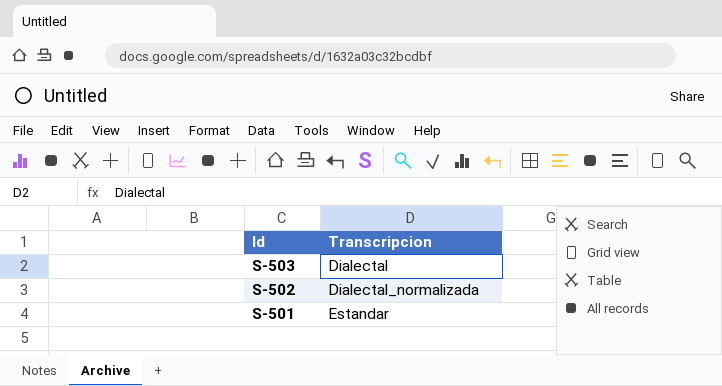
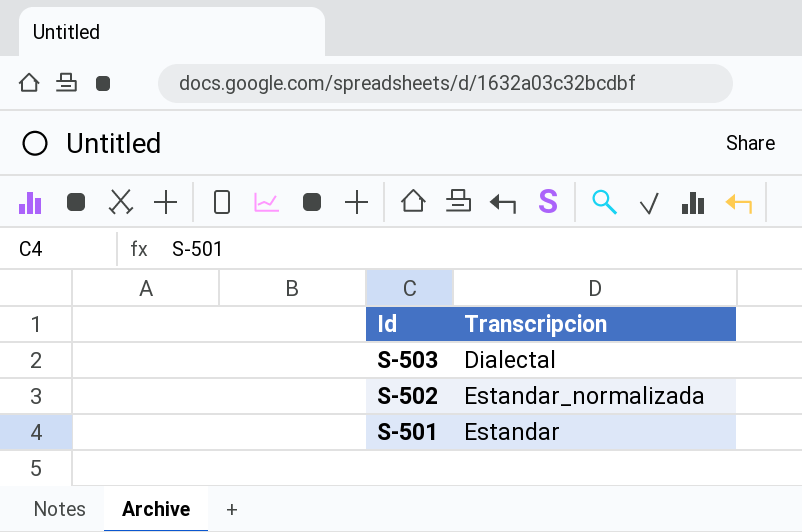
S-502 | Transcripcion: Dialectal_normalizada -> Estandar_normalizada

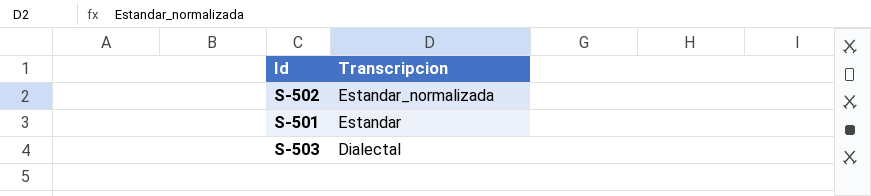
row order: Id descending -> Transcripcion descending

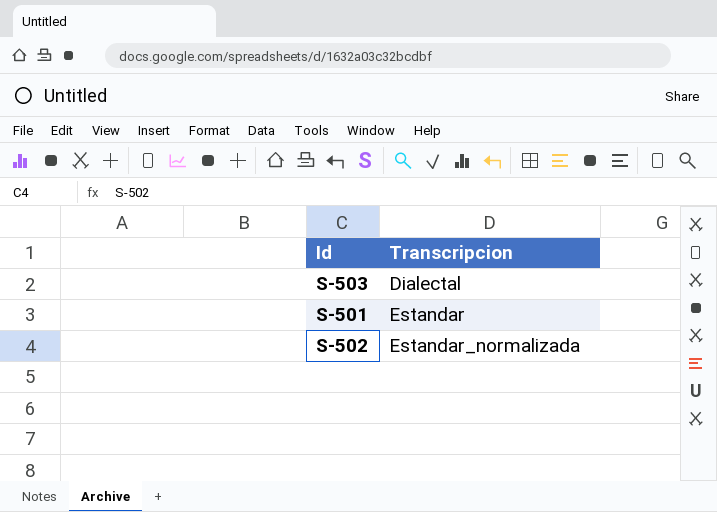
row order: Transcripcion descending -> Transcripcion ascending

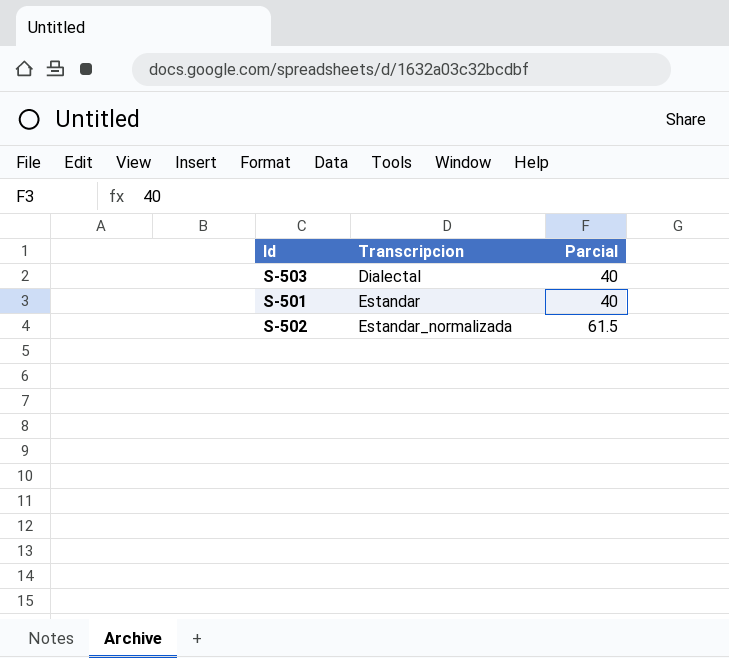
column Parcial | position: none -> 3

